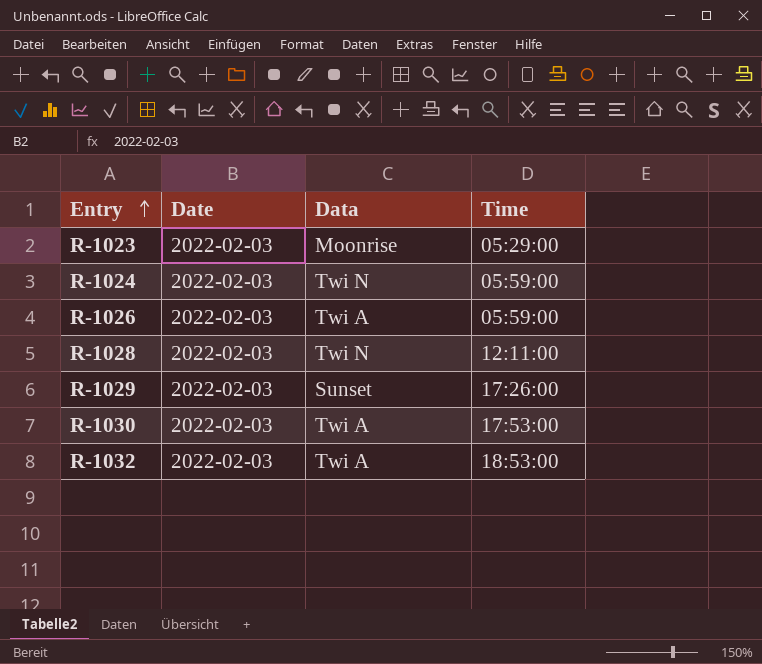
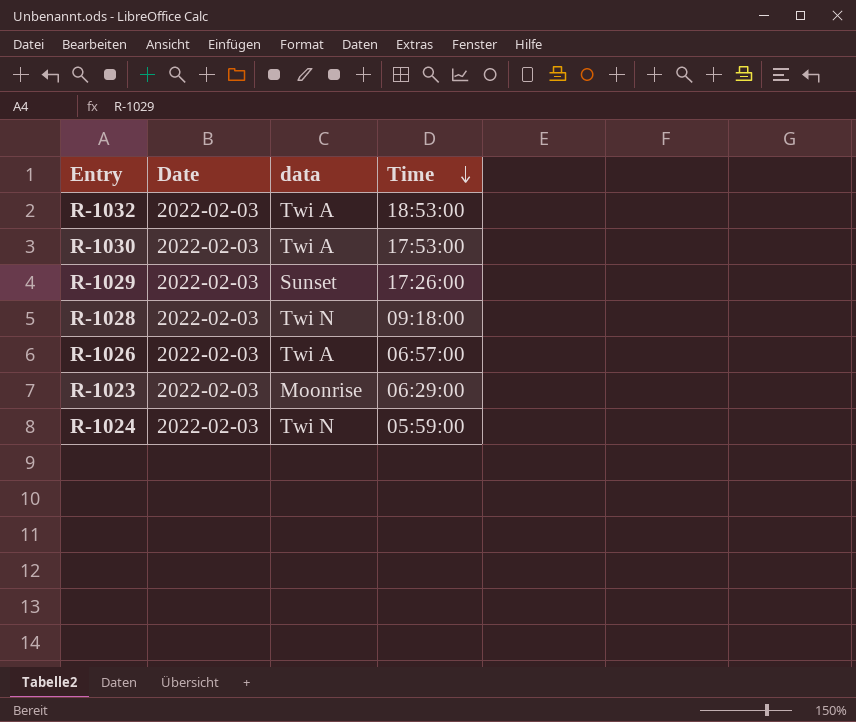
row order: Entry ascending -> Time descending
column name: Data -> data
R-1028 | Time: 12:11:00 -> 09:18:00
R-1026 | Time: 05:59:00 -> 06:57:00
R-1023 | Time: 05:29:00 -> 06:29:00

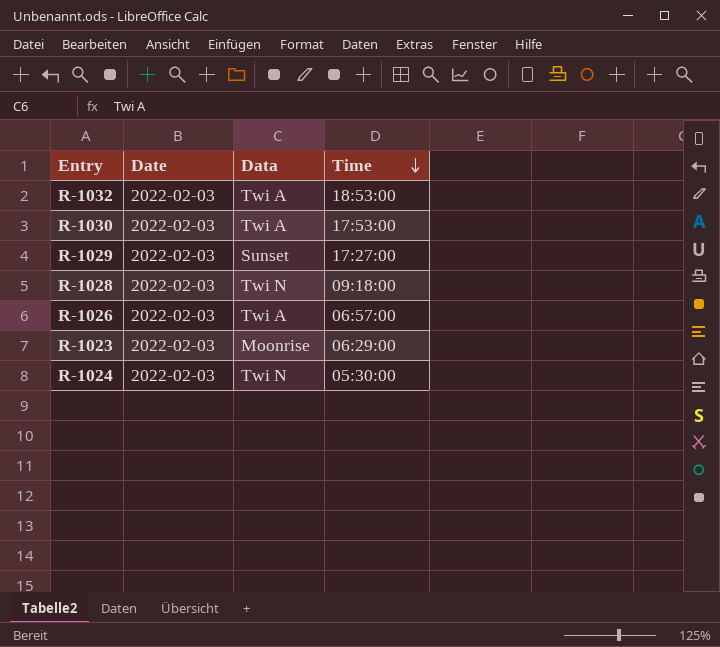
column name: data -> Data
R-1029 | Time: 17:26:00 -> 17:27:00
R-1024 | Time: 05:59:00 -> 05:30:00

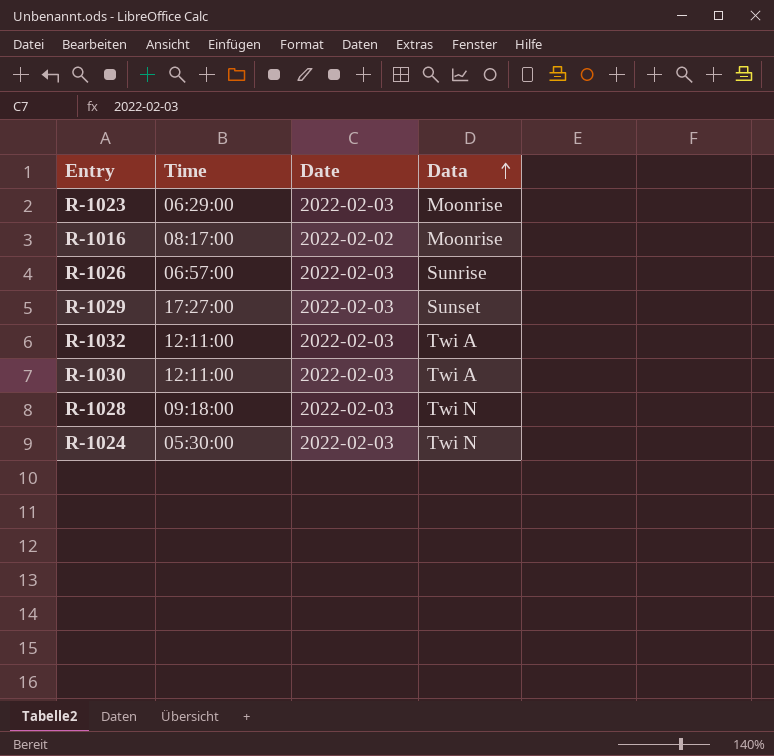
row order: Time descending -> Data ascending
column Time | position: 4 -> 2
row R-1016: none -> 08:17:00 | 2022-02-02 | Moonrise
R-1026 | Data: Twi A -> Sunrise
R-1032 | Time: 18:53:00 -> 12:11:00
R-1030 | Time: 17:53:00 -> 12:11:00

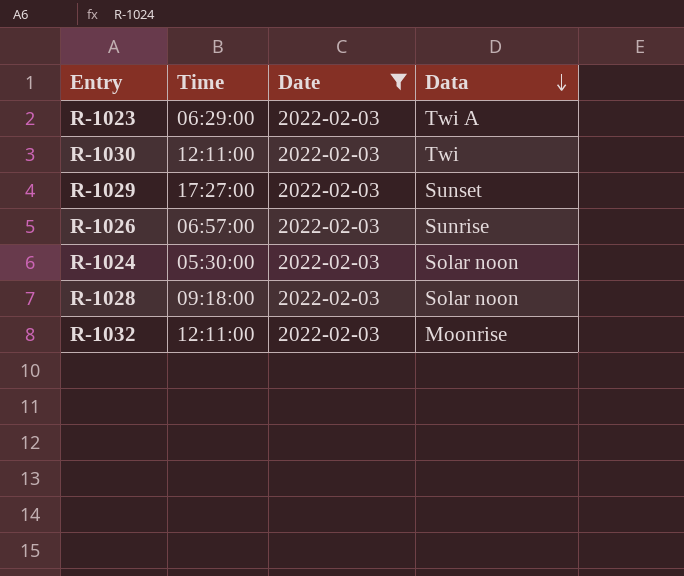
filter: none -> Date = 2022-02-03
row order: Data ascending -> Data descending
R-1023 | Data: Moonrise -> Twi A
R-1030 | Data: Twi A -> Twi
R-1024 | Data: Twi N -> Solar noon
R-1028 | Data: Twi N -> Solar noon
R-1032 | Data: Twi A -> Moonrise

